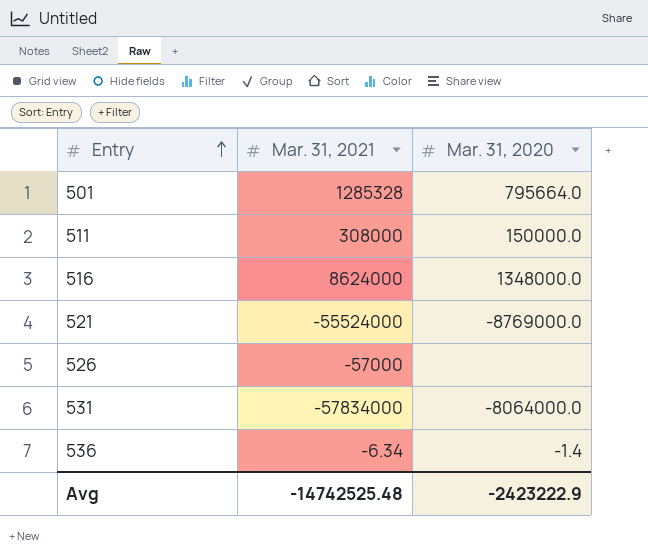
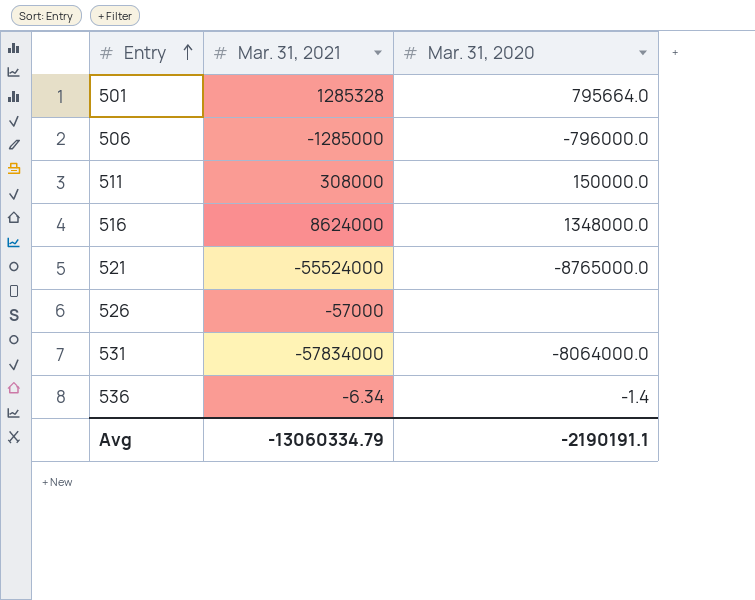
row 506: none -> -1285000 | -796000.0
521 | Mar. 31, 2020: -8769000.0 -> -8765000.0
Avg | Mar. 31, 2021: -14742525.48 -> -13060334.79
Avg | Mar. 31, 2020: -2423222.9 -> -2190191.1

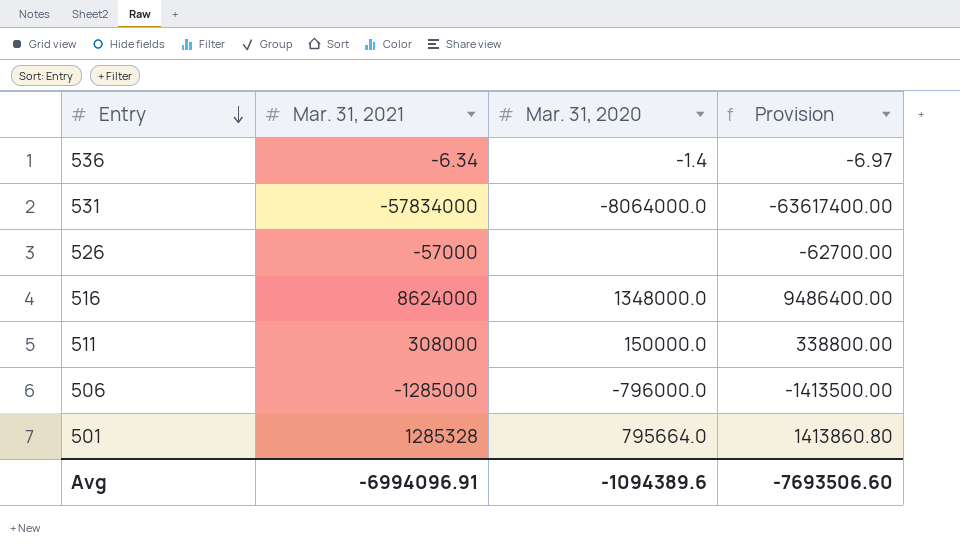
row order: Entry ascending -> Entry descending
column Provision | formula: none -> [Mar. 31, 2021] * 1.1
row 521: -55524000 | -8765000.0 -> none
Avg | Mar. 31, 2021: -13060334.79 -> -6994096.91
Avg | Mar. 31, 2020: -2190191.1 -> -1094389.6

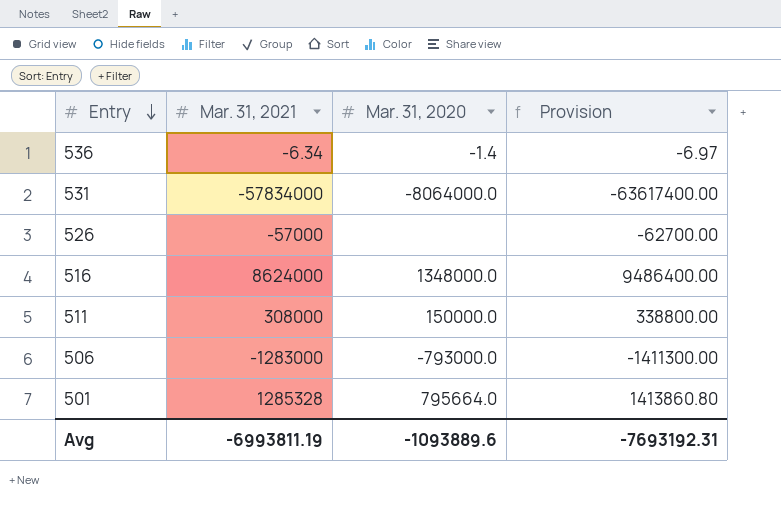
506 | Mar. 31, 2021: -1285000 -> -1283000
506 | Mar. 31, 2020: -796000.0 -> -793000.0
506 | Provision: -1413500.00 -> -1411300.00
Avg | Mar. 31, 2021: -6994096.91 -> -6993811.19
Avg | Mar. 31, 2020: -1094389.6 -> -1093889.6
Avg | Provision: -7693506.60 -> -7693192.31

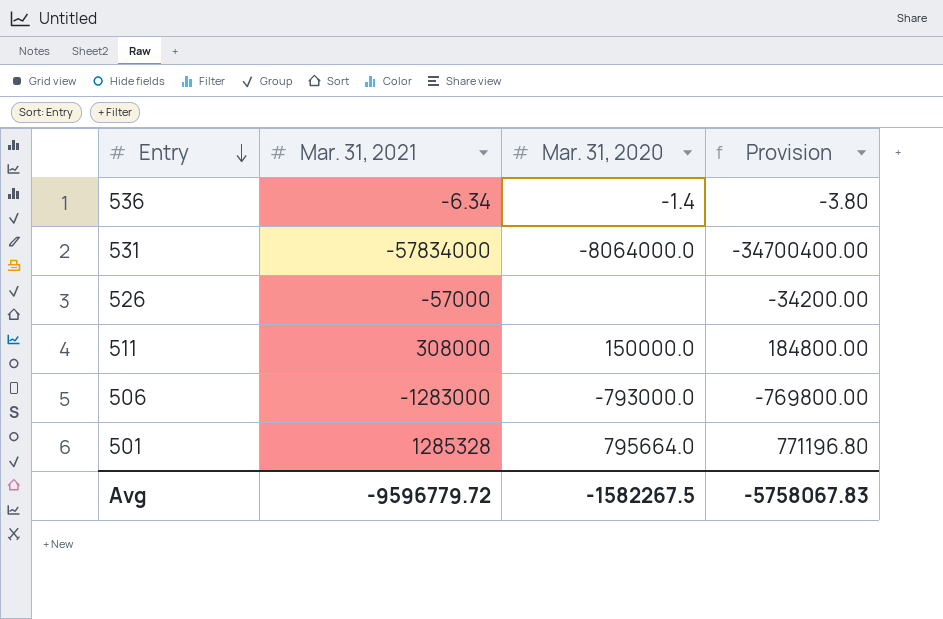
column Provision | formula: [Mar. 31, 2021] * 1.1 -> [Mar. 31, 2021] * 0.6
row 516: 8624000 | 1348000.0 | 9486400.00 -> none
Avg | Mar. 31, 2021: -6993811.19 -> -9596779.72
Avg | Mar. 31, 2020: -1093889.6 -> -1582267.5
Avg | Provision: -7693192.31 -> -5758067.83

